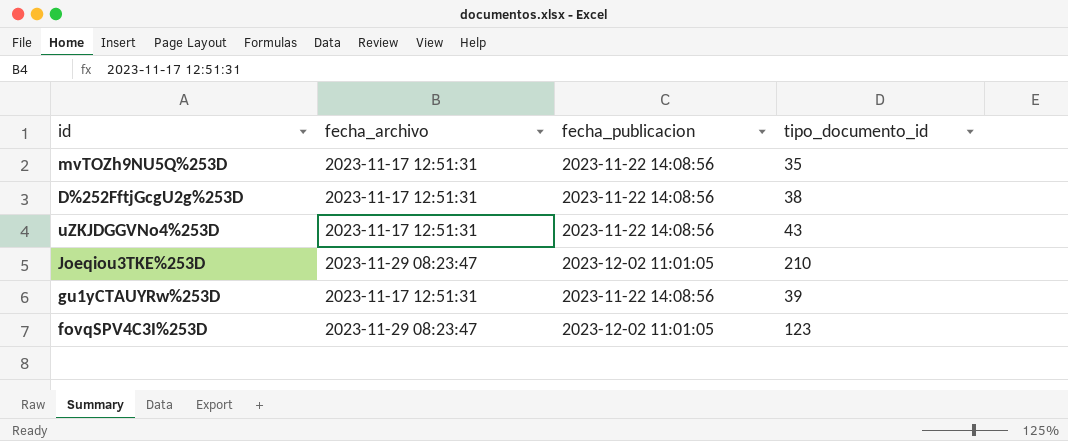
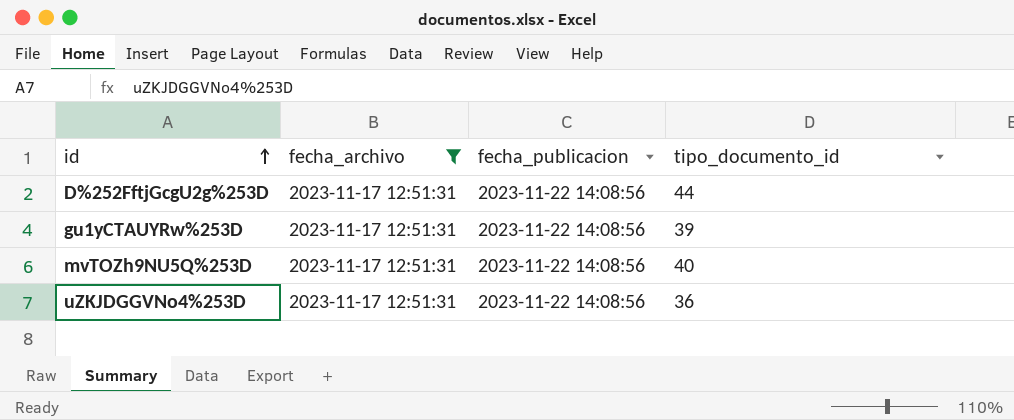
filter: none -> fecha_archivo = 2023-11-17 12:51:31
row order: none -> id ascending
D%252FftjGcgU2g%253D | tipo_documento_id: 38 -> 44
mvTOZh9NU5Q%253D | tipo_documento_id: 35 -> 40
uZKJDGGVNo4%253D | tipo_documento_id: 43 -> 36

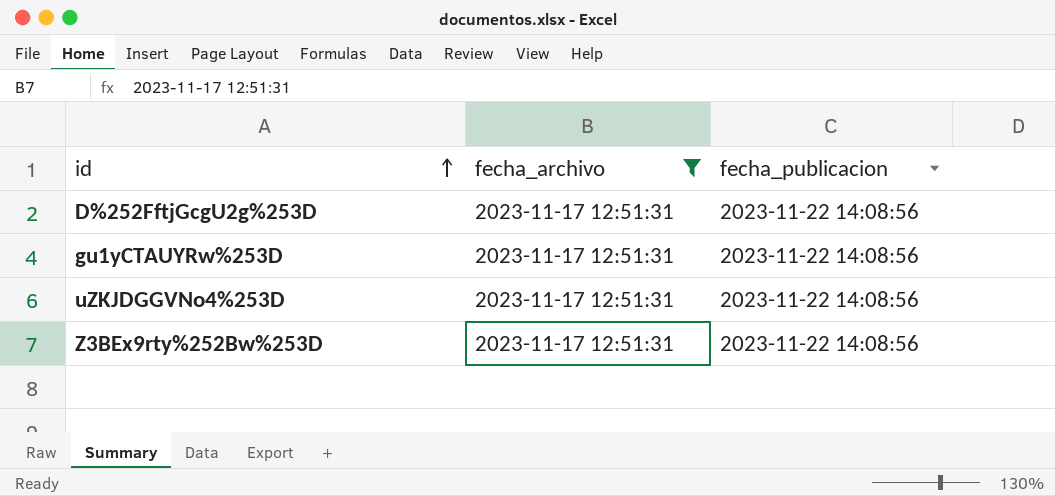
column tipo_documento_id | position: 4 -> none
row mvTOZh9NU5Q%253D: 2023-11-17 12:51:31 | 2023-11-22 14:08:56 | 40 -> none
row Z3BEx9rty%252Bw%253D: none -> 2023-11-17 12:51:31 | 2023-11-22 14:08:56

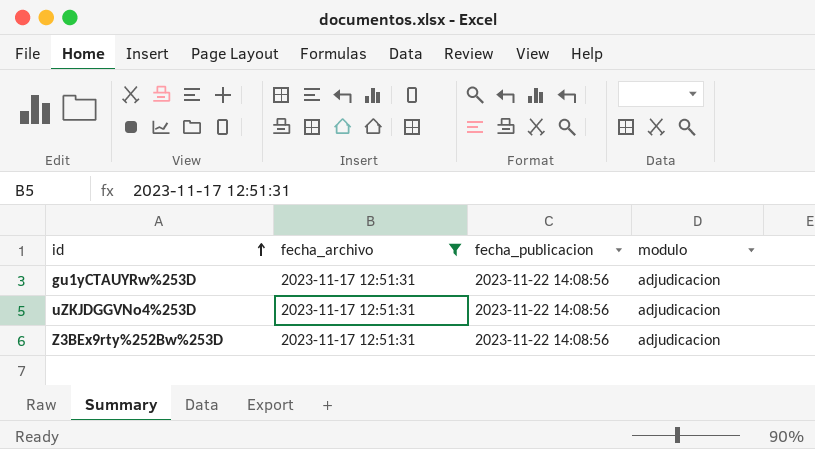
column modulo | position: none -> 4
row D%252FftjGcgU2g%253D: 2023-11-17 12:51:31 | 2023-11-22 14:08:56 -> none

